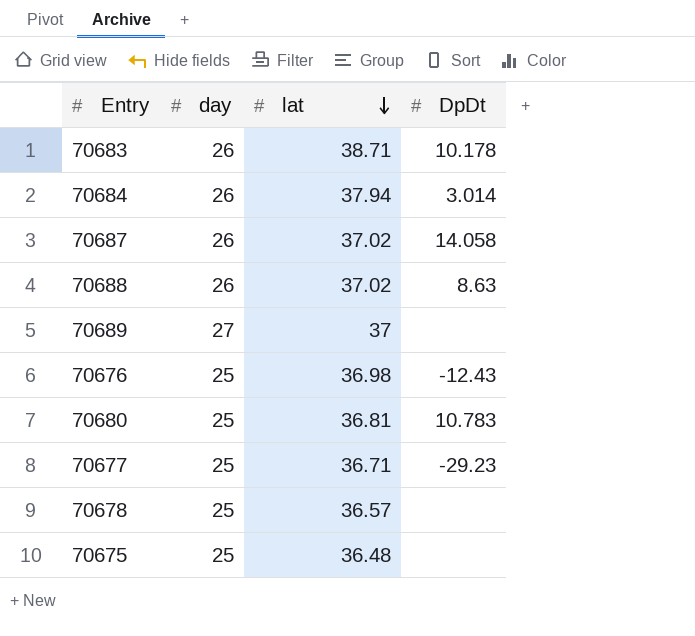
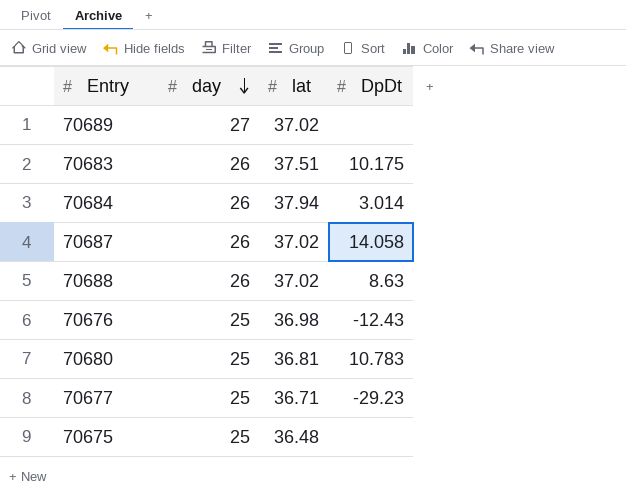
row order: lat descending -> day descending
row 70678: 25 | 36.57 | none -> none
70689 | lat: 37 -> 37.02
70683 | lat: 38.71 -> 37.51
70683 | DpDt: 10.178 -> 10.175

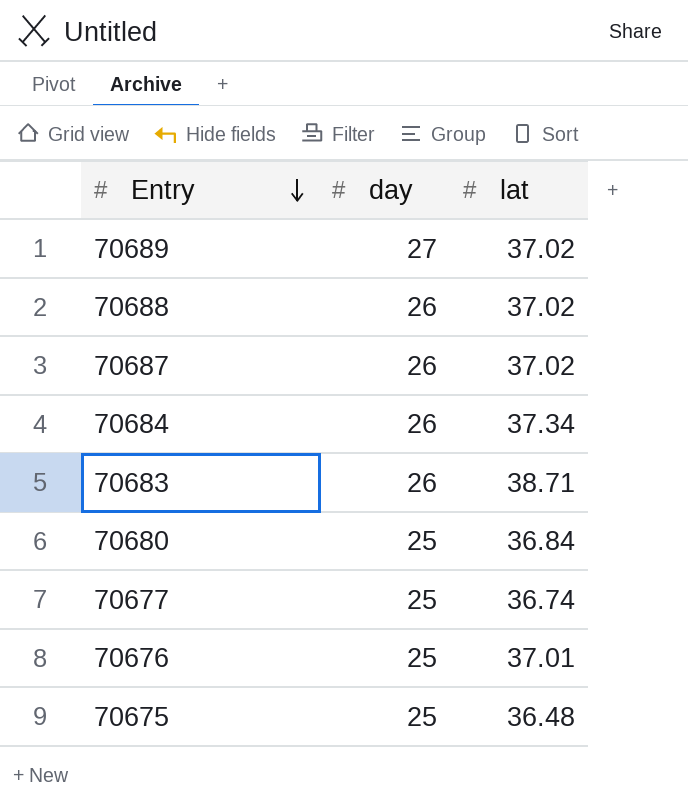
row order: day descending -> Entry descending
column DpDt | position: 4 -> none
70684 | lat: 37.94 -> 37.34
70683 | lat: 37.51 -> 38.71
70680 | lat: 36.81 -> 36.84
70677 | lat: 36.71 -> 36.74
70676 | lat: 36.98 -> 37.01

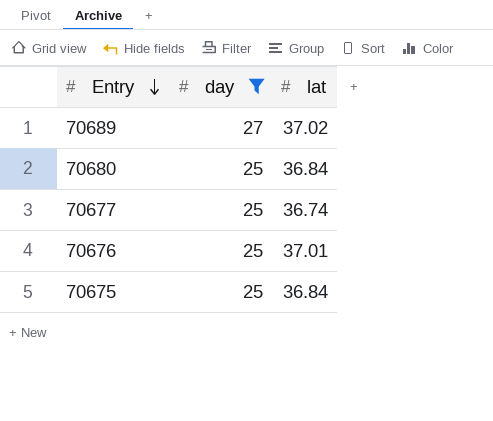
filter: none -> day != 26
70675 | lat: 36.48 -> 36.84

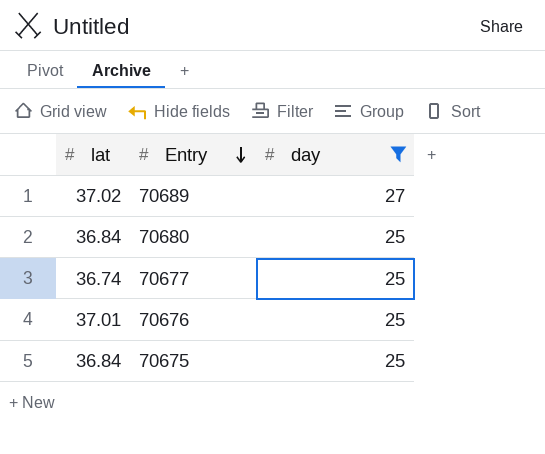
column lat | position: 3 -> 1

